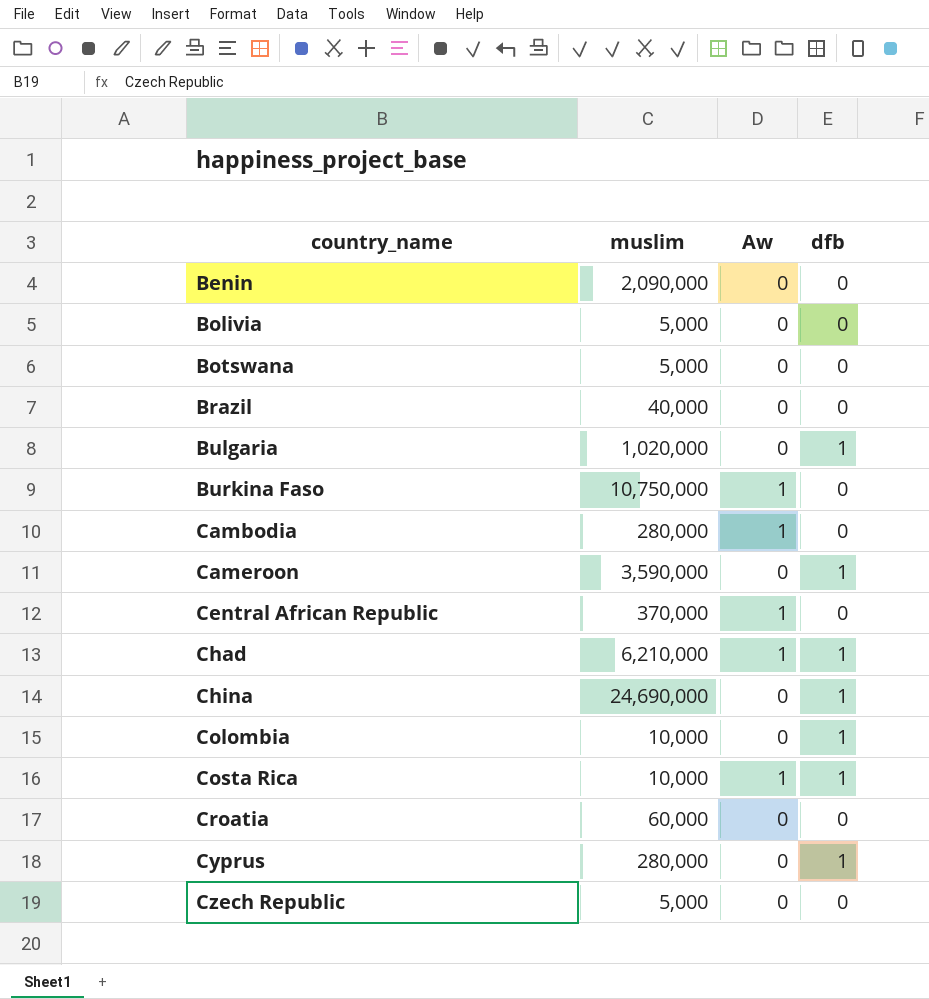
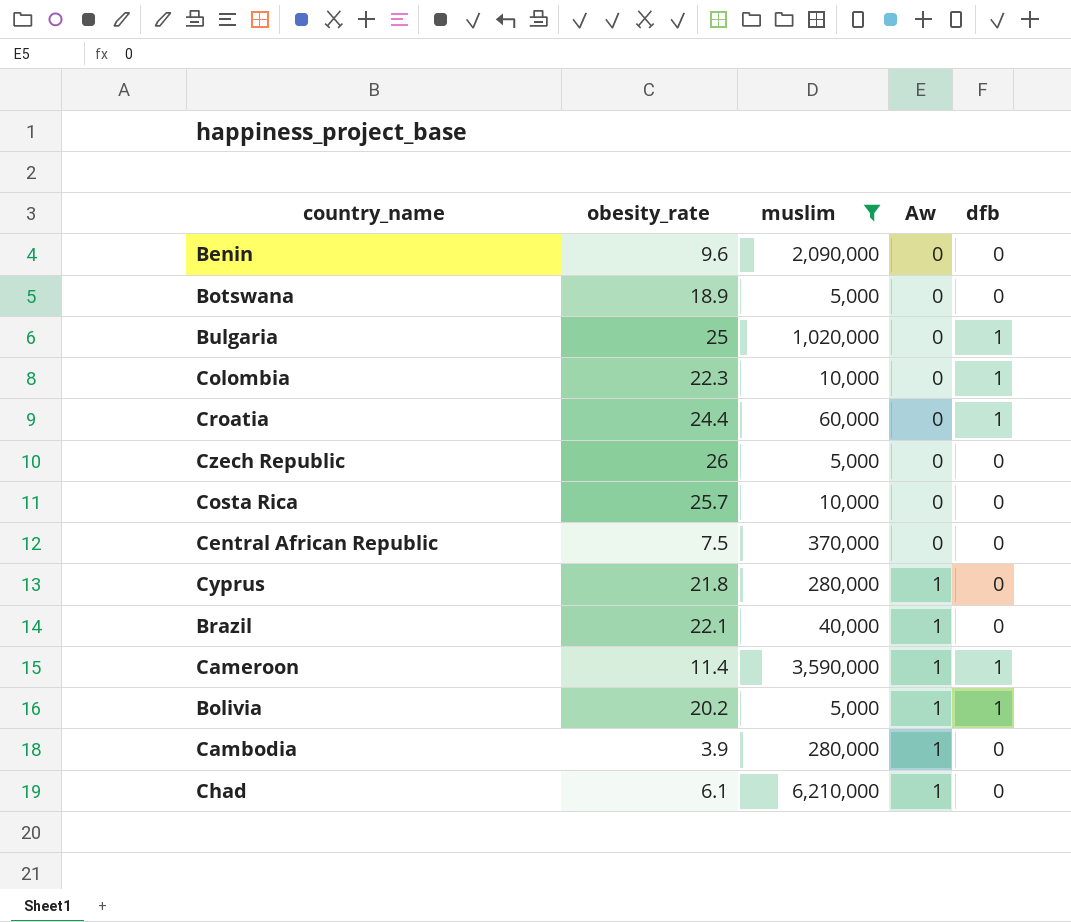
filter: none -> muslim <= 6,210,000
row order: country_name ascending -> Aw ascending
column obesity_rate | position: none -> 2
Croatia | dfb: 0 -> 1
Costa Rica | Aw: 1 -> 0
Costa Rica | dfb: 1 -> 0
Central African Republic | Aw: 1 -> 0
Cyprus | Aw: 0 -> 1
Cyprus | dfb: 1 -> 0
Brazil | Aw: 0 -> 1
Cameroon | Aw: 0 -> 1
Bolivia | Aw: 0 -> 1
Bolivia | dfb: 0 -> 1
Chad | dfb: 1 -> 0

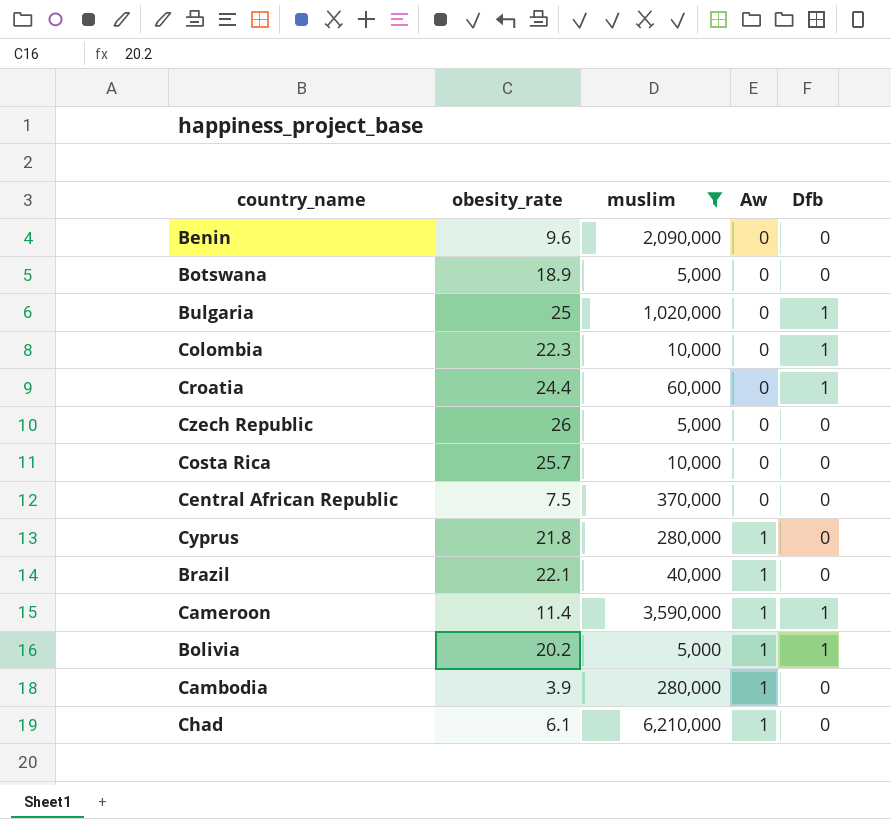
column name: dfb -> Dfb

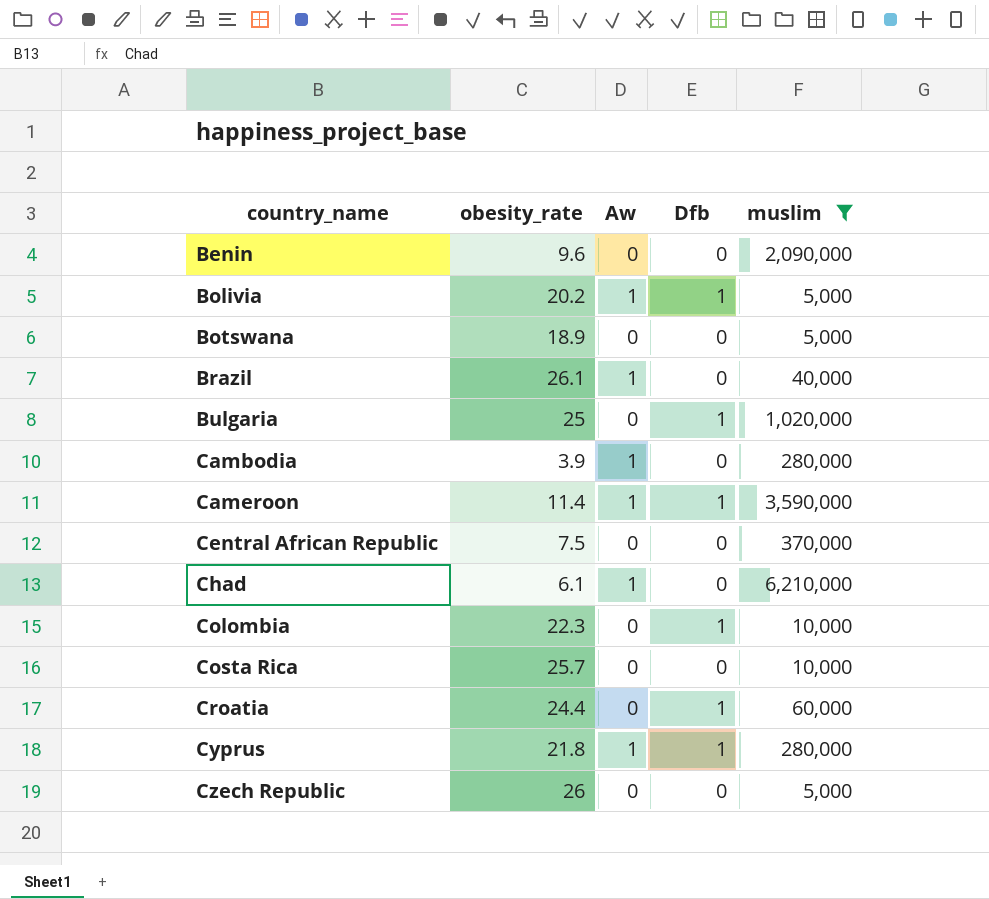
row order: Aw ascending -> country_name ascending
column muslim | position: 3 -> 5
Brazil | obesity_rate: 22.1 -> 26.1
Cyprus | Dfb: 0 -> 1

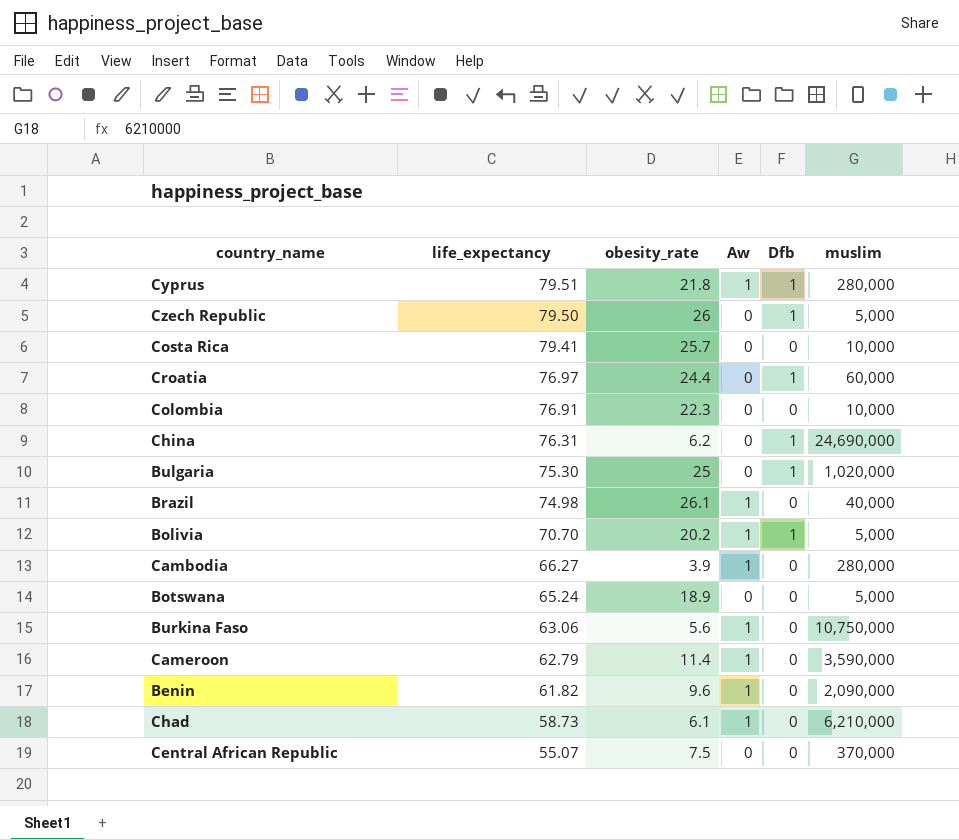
filter: muslim <= 6,210,000 -> none
row order: country_name ascending -> life_expectancy descending
column life_expectancy | position: none -> 2
Czech Republic | Dfb: 0 -> 1
Colombia | Dfb: 1 -> 0
Cameroon | Dfb: 1 -> 0
Benin | Aw: 0 -> 1

